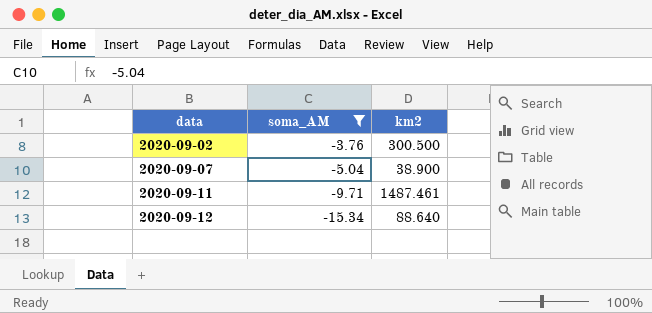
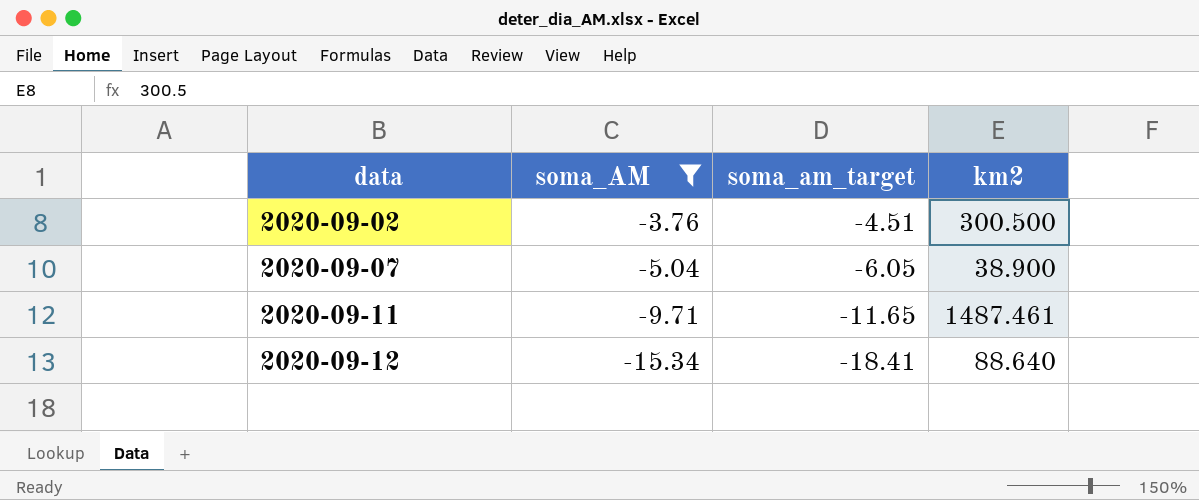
column soma_am_target | formula: none -> [soma_AM] * 1.2

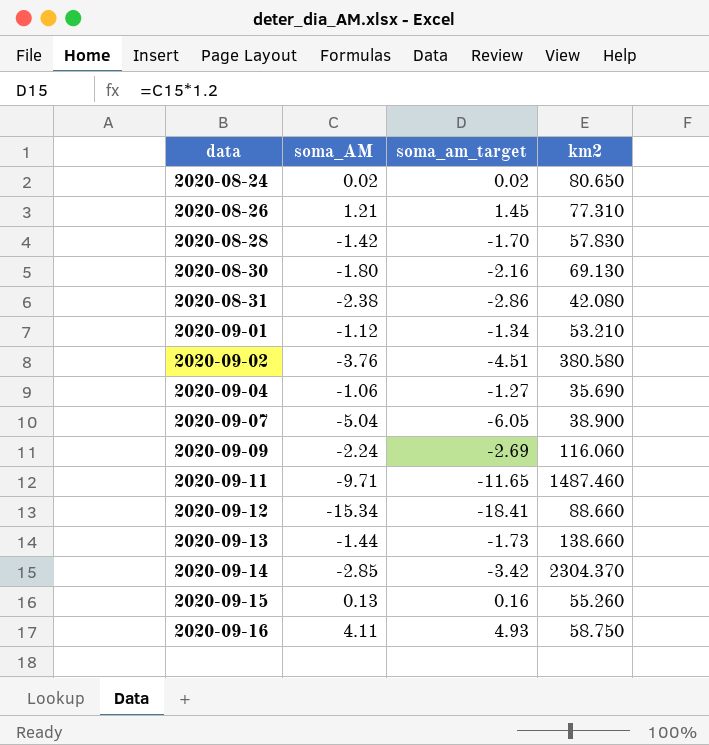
filter: soma_AM <= -3.76 -> none
2020-09-02 | km2: 300.500 -> 380.580
2020-09-11 | km2: 1487.461 -> 1487.460
2020-09-12 | km2: 88.640 -> 88.660

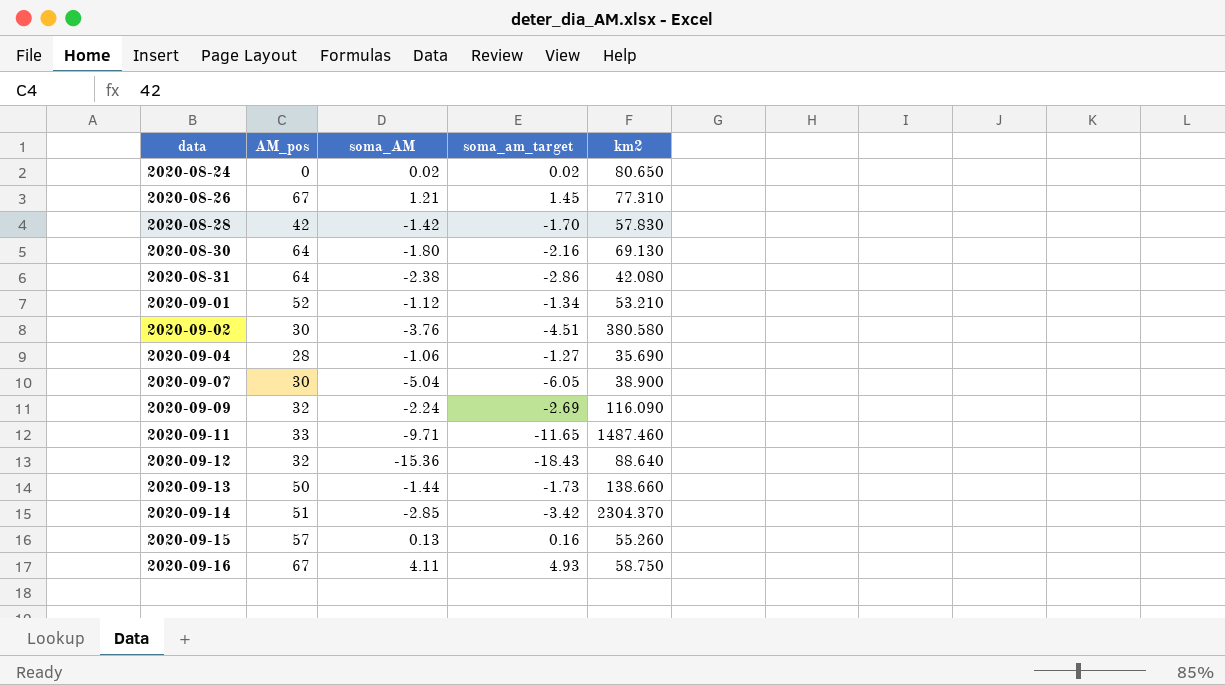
column AM_pos | position: none -> 2
2020-09-09 | km2: 116.060 -> 116.090
2020-09-12 | soma_AM: -15.34 -> -15.36
2020-09-12 | soma_am_target: -18.41 -> -18.43
2020-09-12 | km2: 88.660 -> 88.640

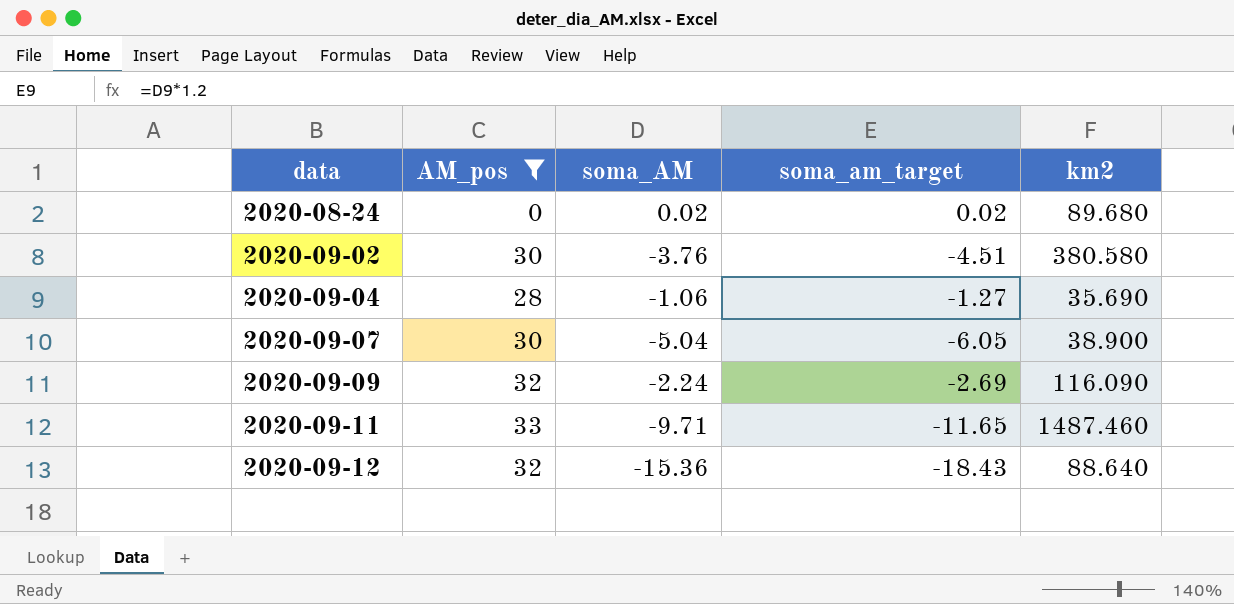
filter: none -> AM_pos <= 33
2020-08-24 | km2: 80.650 -> 89.680

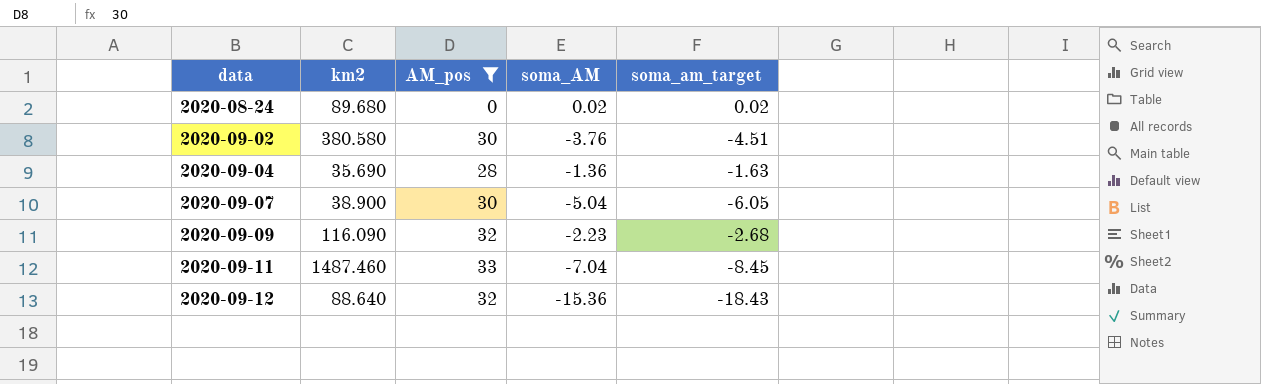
column km2 | position: 5 -> 2
2020-09-04 | soma_AM: -1.06 -> -1.36
2020-09-04 | soma_am_target: -1.27 -> -1.63
2020-09-09 | soma_AM: -2.24 -> -2.23
2020-09-09 | soma_am_target: -2.69 -> -2.68
2020-09-11 | soma_AM: -9.71 -> -7.04
2020-09-11 | soma_am_target: -11.65 -> -8.45

